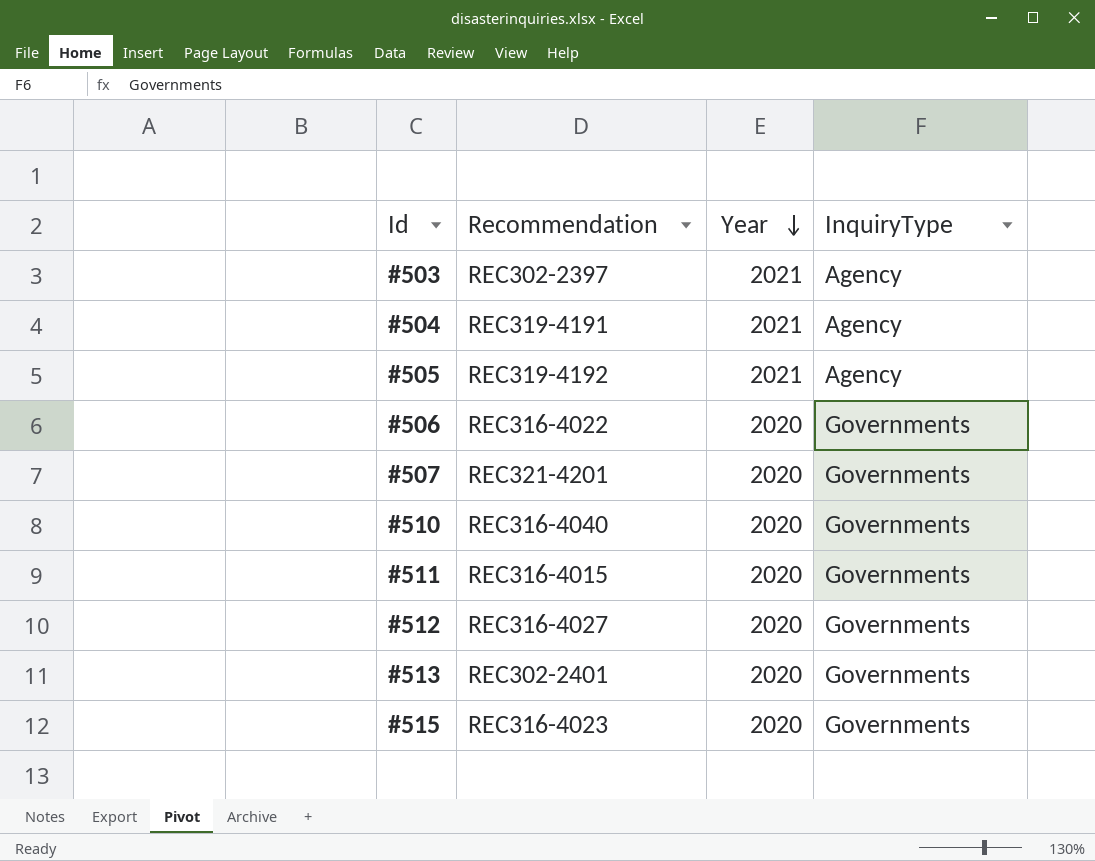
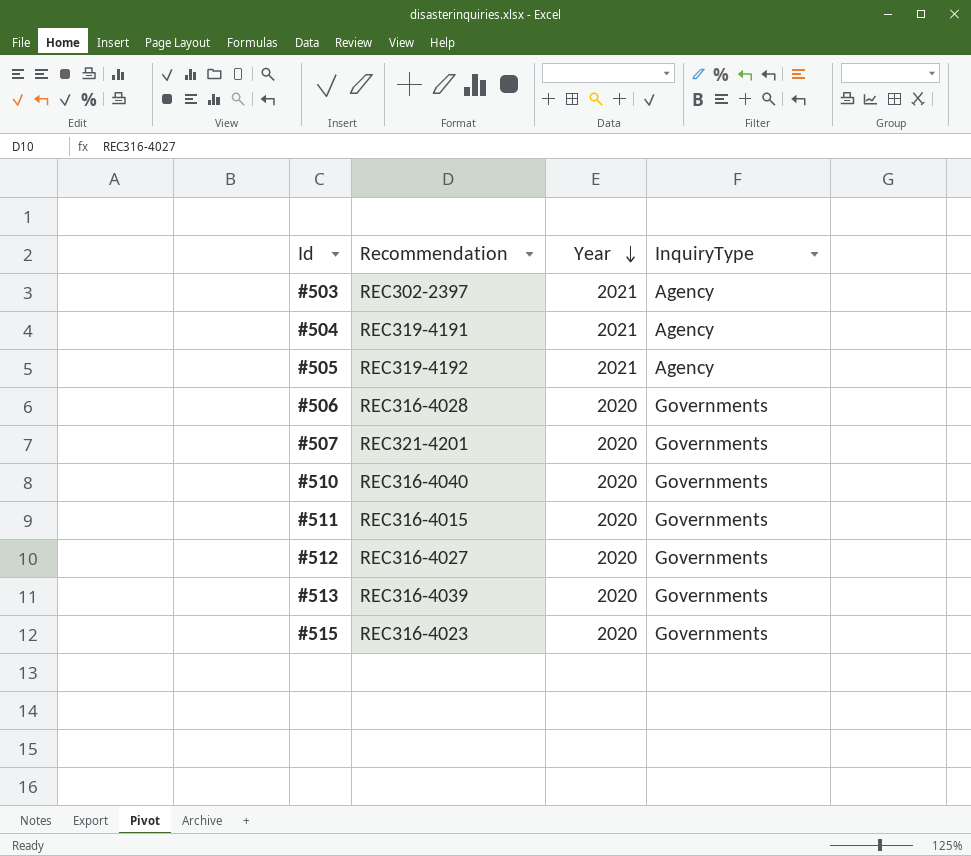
#506 | Recommendation: REC316-4022 -> REC316-4028
#513 | Recommendation: REC302-2401 -> REC316-4039

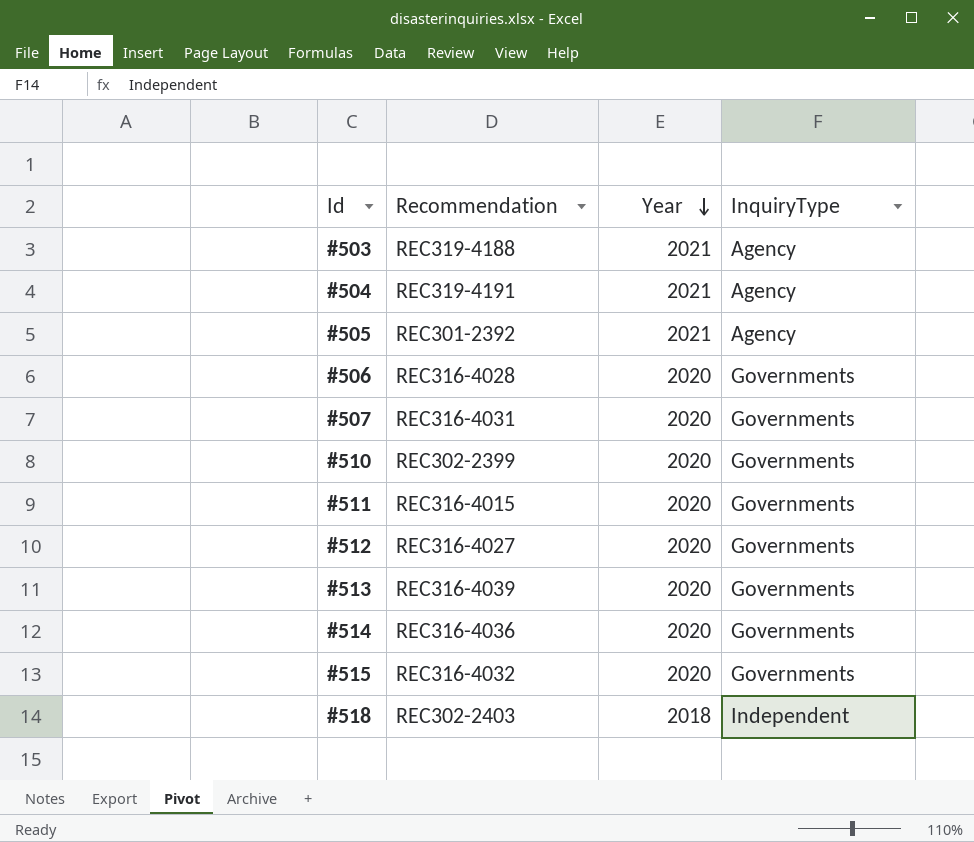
#503 | Recommendation: REC302-2397 -> REC319-4188
#505 | Recommendation: REC319-4192 -> REC301-2392
#507 | Recommendation: REC321-4201 -> REC316-4031
#510 | Recommendation: REC316-4040 -> REC302-2399
row #514: none -> REC316-4036 | 2020 | Governments
#515 | Recommendation: REC316-4023 -> REC316-4032
row #518: none -> REC302-2403 | 2018 | Independent

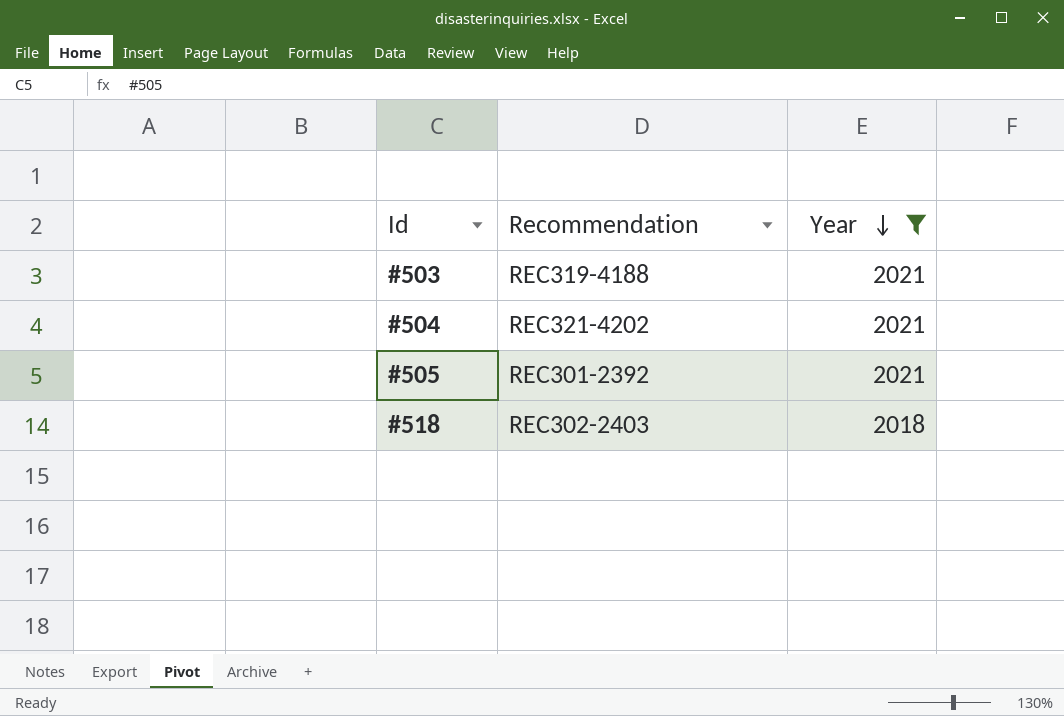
filter: none -> Year != 2020
column InquiryType | position: 4 -> none
#504 | Recommendation: REC319-4191 -> REC321-4202

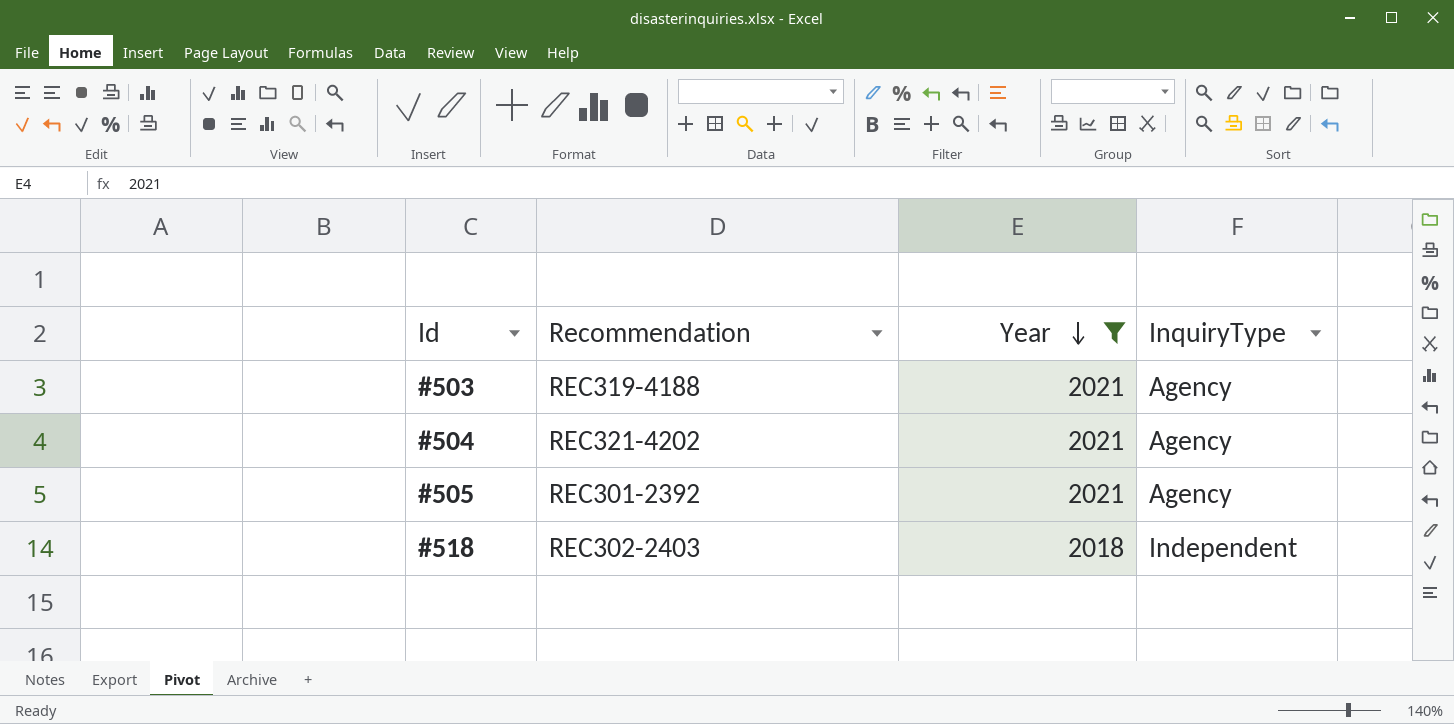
column InquiryType | position: none -> 4

